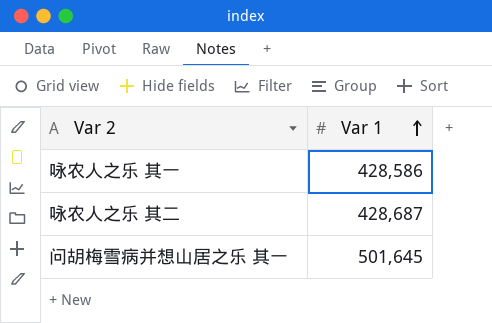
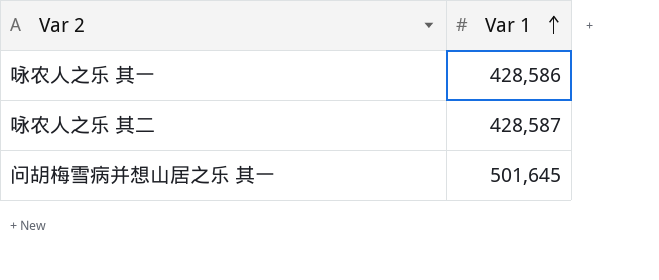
咏农人之乐 其二 | Var 1: 428,687 -> 428,587

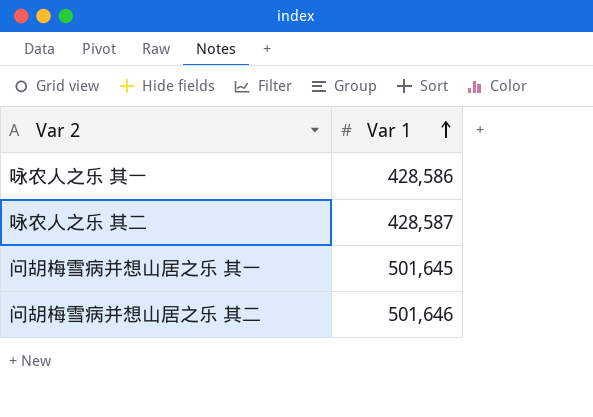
row 问胡梅雪病并想山居之乐 其二: none -> 501,646

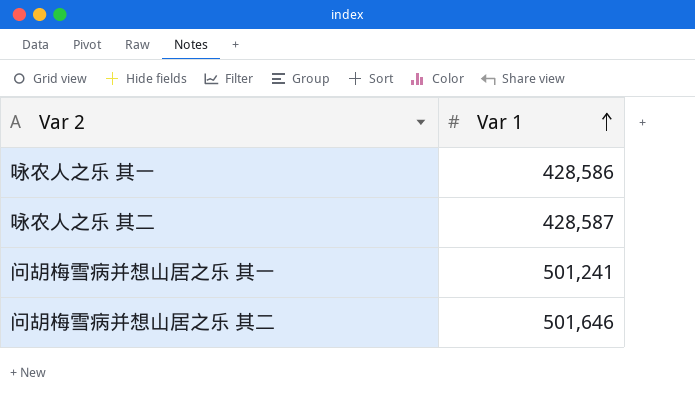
问胡梅雪病并想山居之乐 其一 | Var 1: 501,645 -> 501,241

